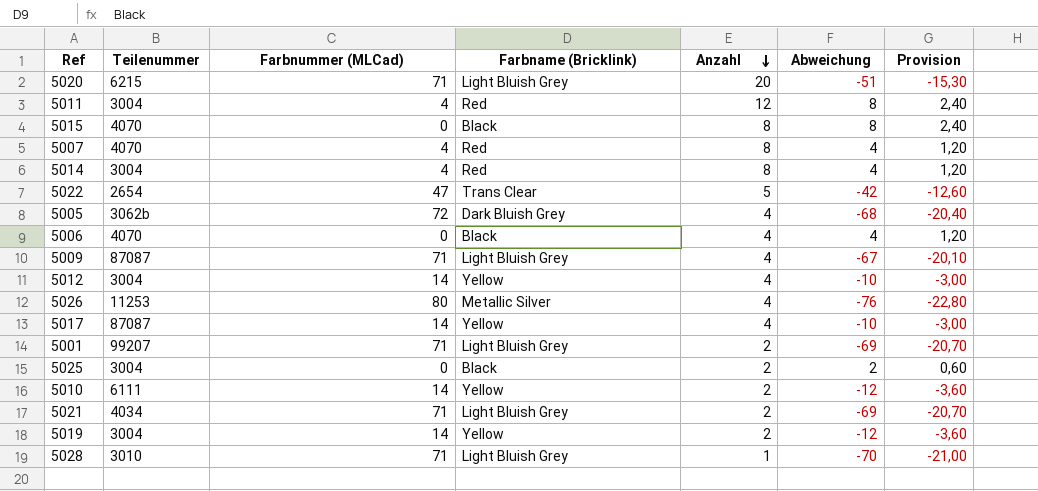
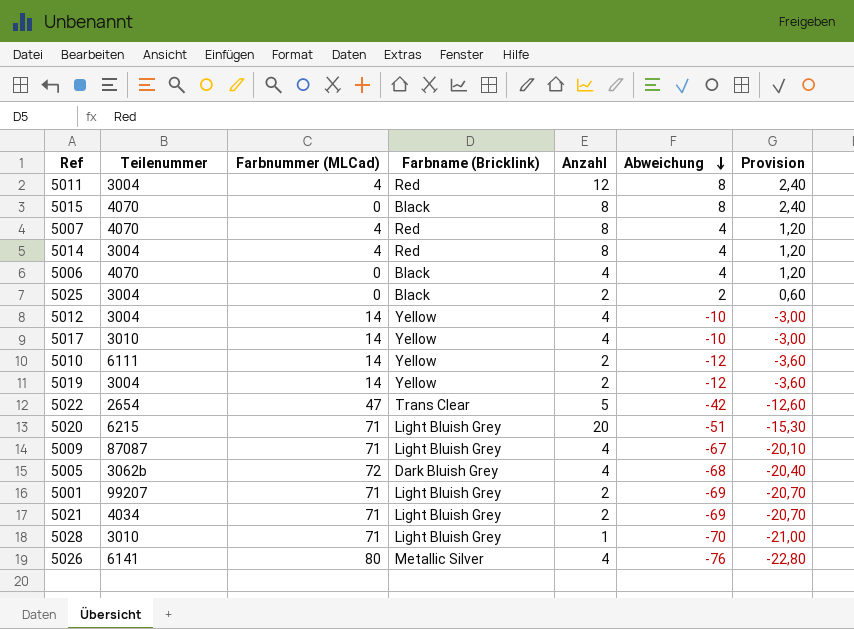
row order: Anzahl descending -> Abweichung descending
5017 | Teilenummer: 87087 -> 3010
5026 | Teilenummer: 11253 -> 6141

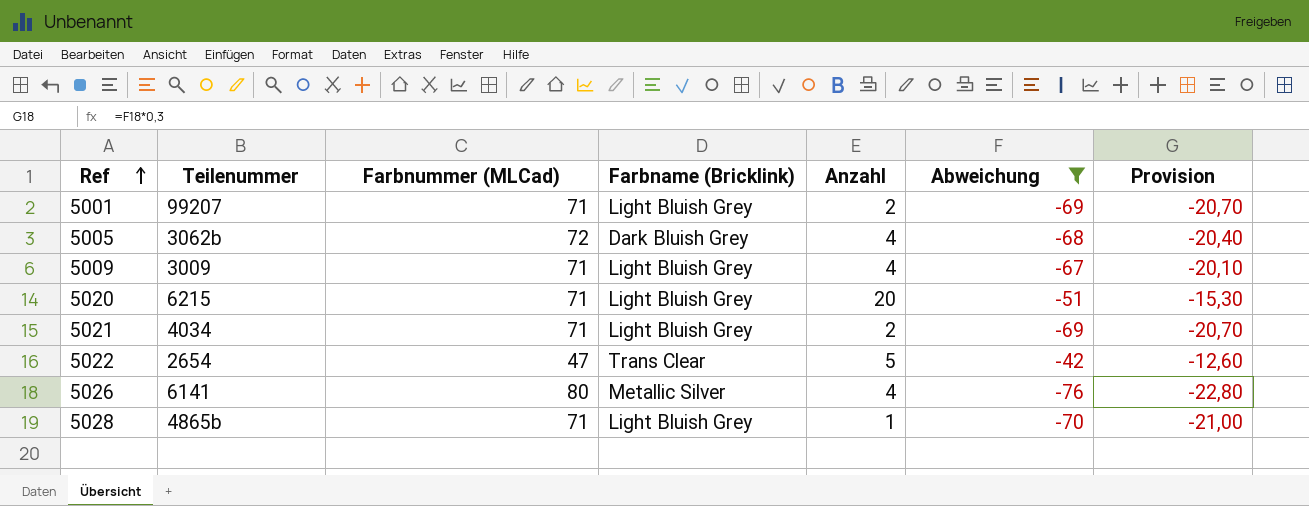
filter: none -> Abweichung <= -42
row order: Abweichung descending -> Ref ascending
5009 | Teilenummer: 87087 -> 3009
5028 | Teilenummer: 3010 -> 4865b

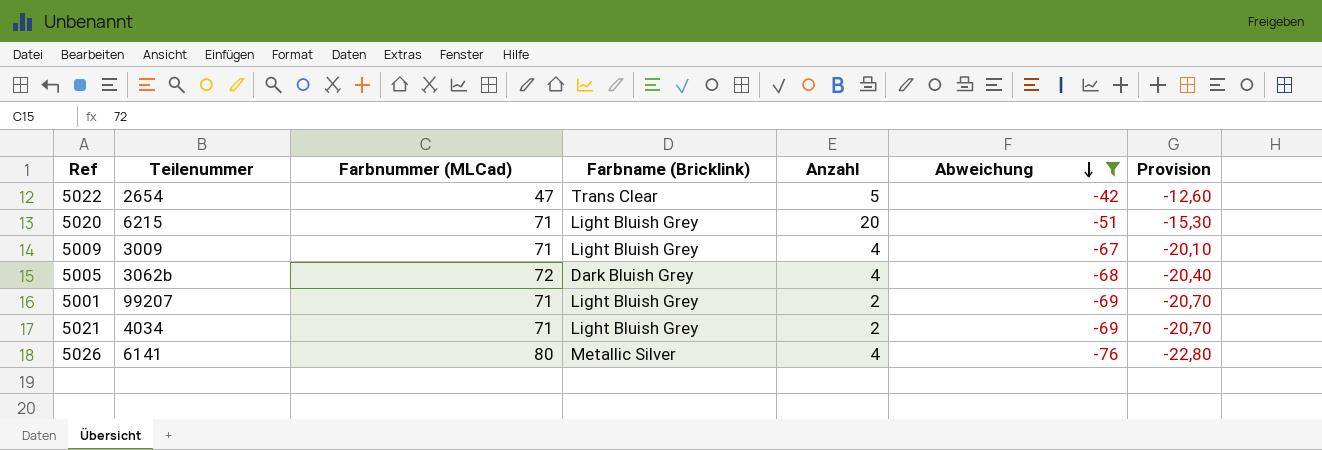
row order: Ref ascending -> Abweichung descending
row 5028: 4865b | 71 | Light Bluish Grey | 1 | -70 | -21,00 -> none

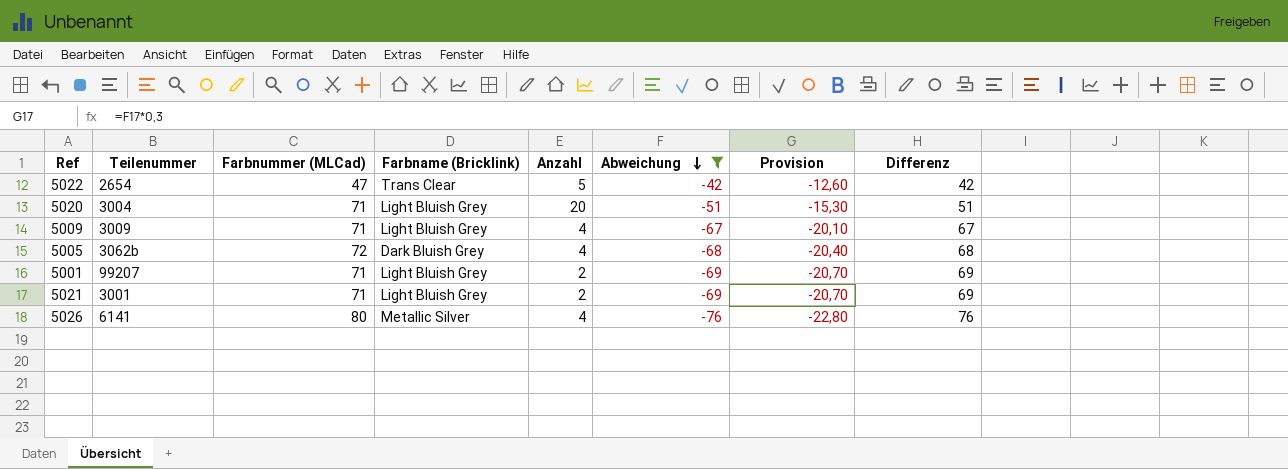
column Differenz | formula: none -> [Farbnummer (MLCad)] - [Anzahl]
5020 | Teilenummer: 6215 -> 3004
5021 | Teilenummer: 4034 -> 3001

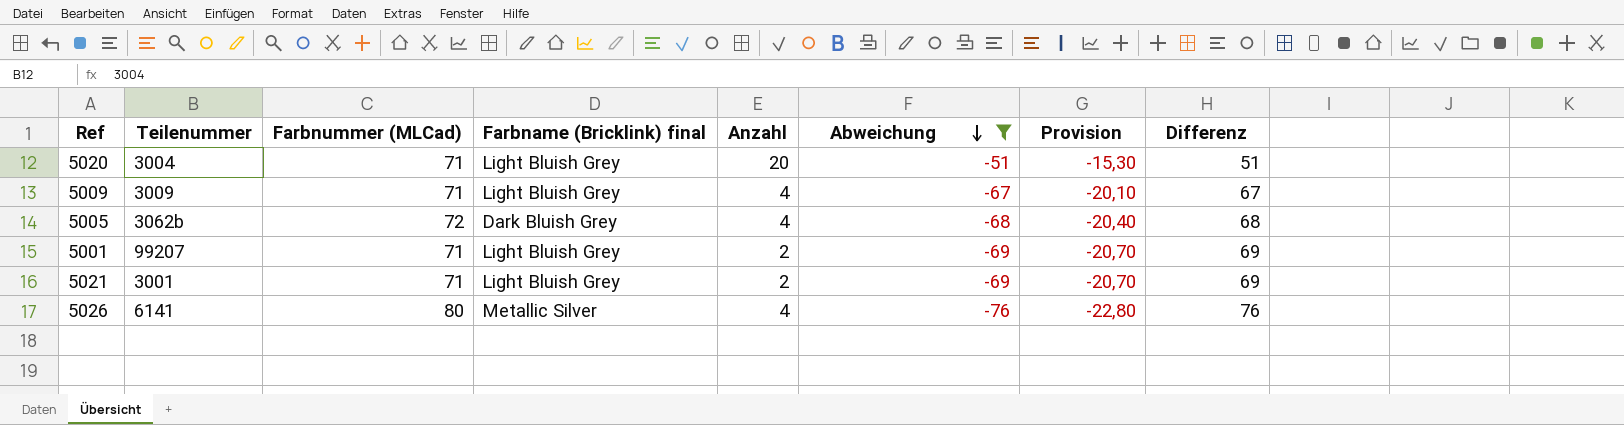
column name: Farbname (Bricklink) -> Farbname (Bricklink) final
row 5022: 2654 | 47 | Trans Clear | 5 | -42 | -12,60 | 42 -> none

